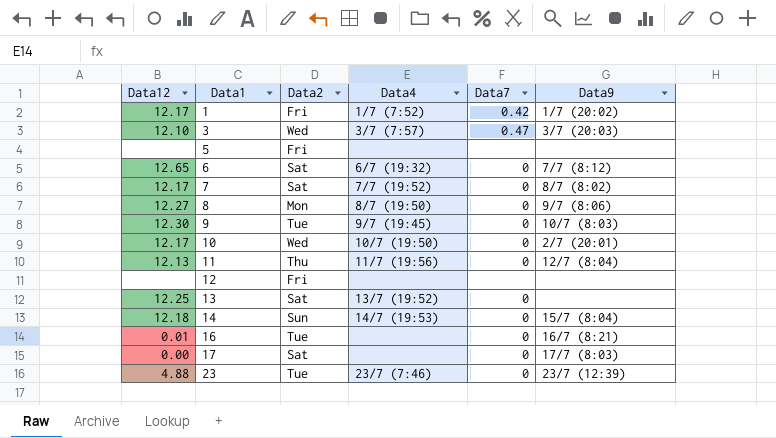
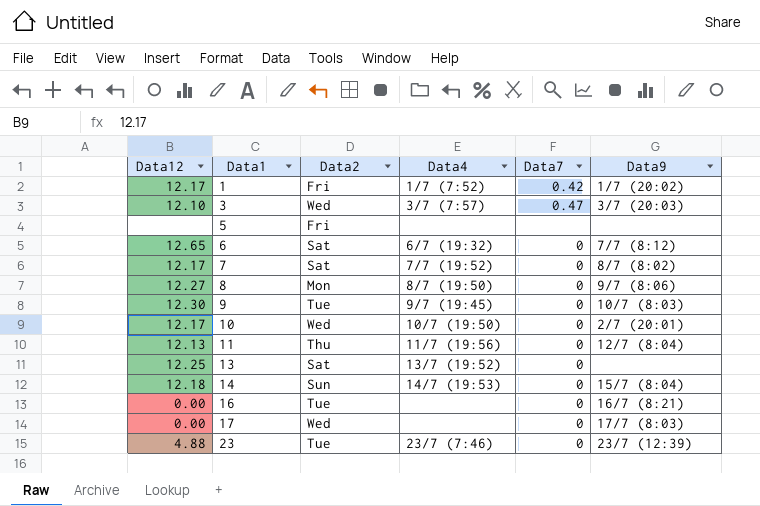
row 12: none | Fri | none | none | none -> none
16 | Data12: 0.01 -> 0.00
17 | Data2: Sat -> Wed

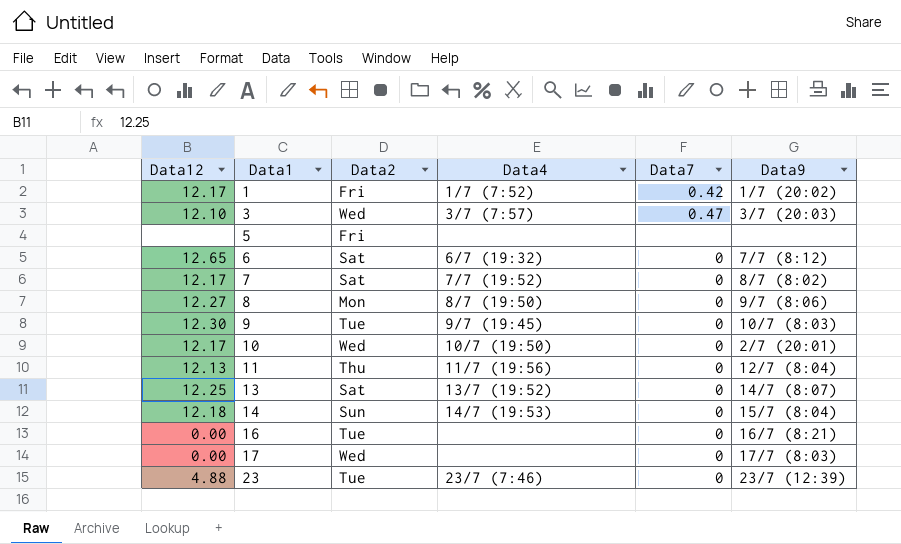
13 | Data9: none -> 14/7 (8:07)

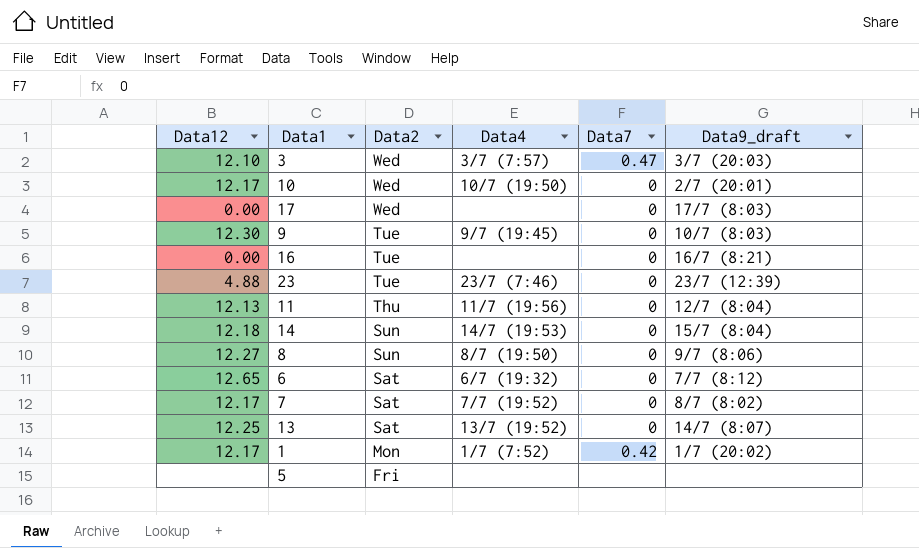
row order: Data1 ascending -> Data2 descending
column name: Data9 -> Data9_draft
8 | Data2: Mon -> Sun
1 | Data2: Fri -> Mon

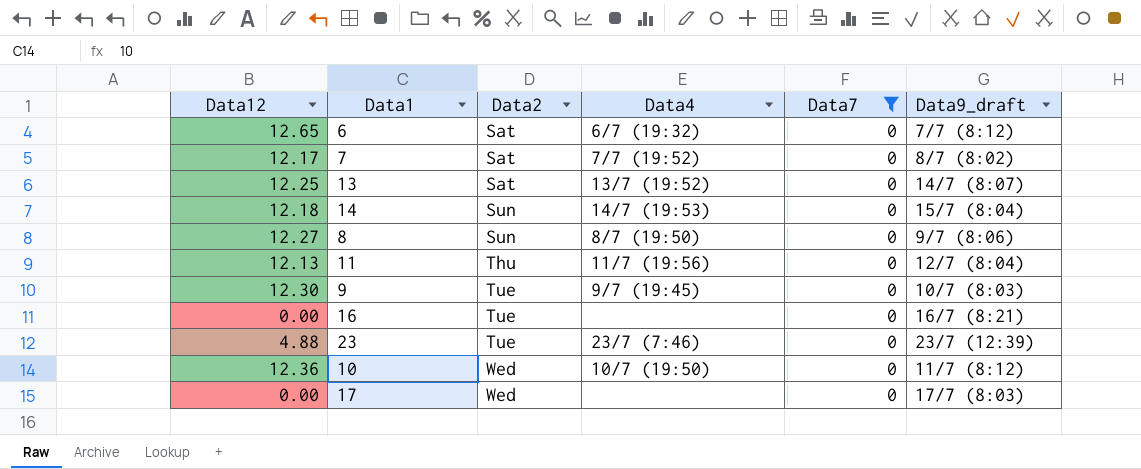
filter: none -> Data7 = 0
row order: Data2 descending -> Data2 ascending
10 | Data12: 12.17 -> 12.36
10 | Data9_draft: 2/7 (20:01) -> 11/7 (8:12)

